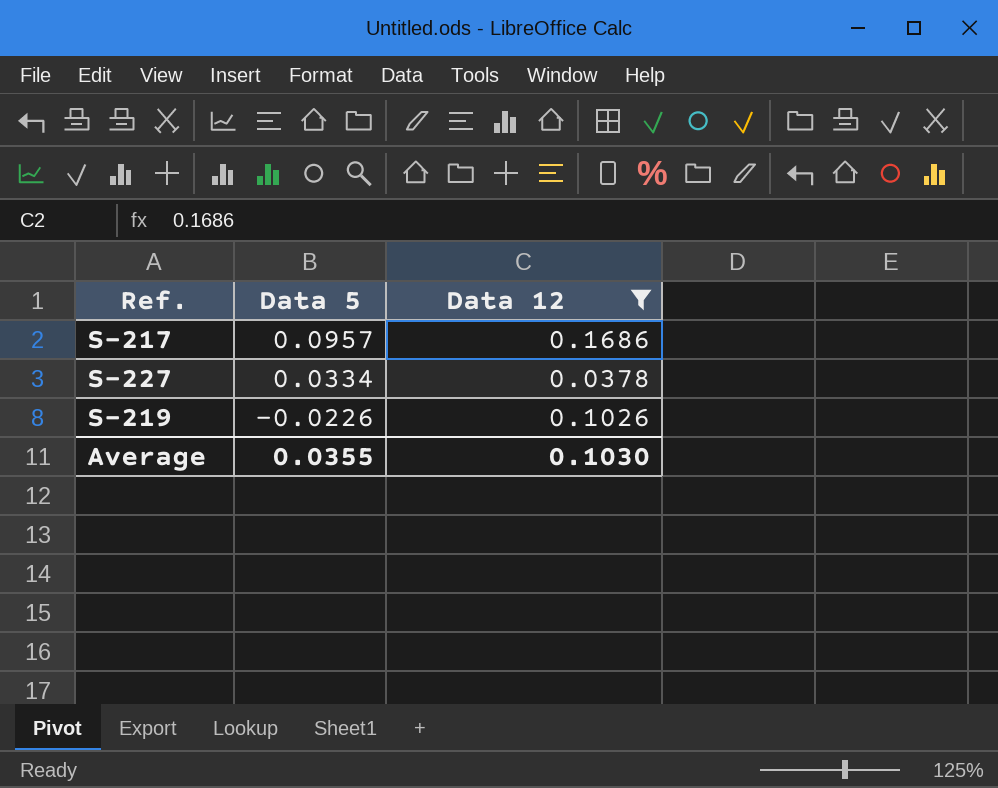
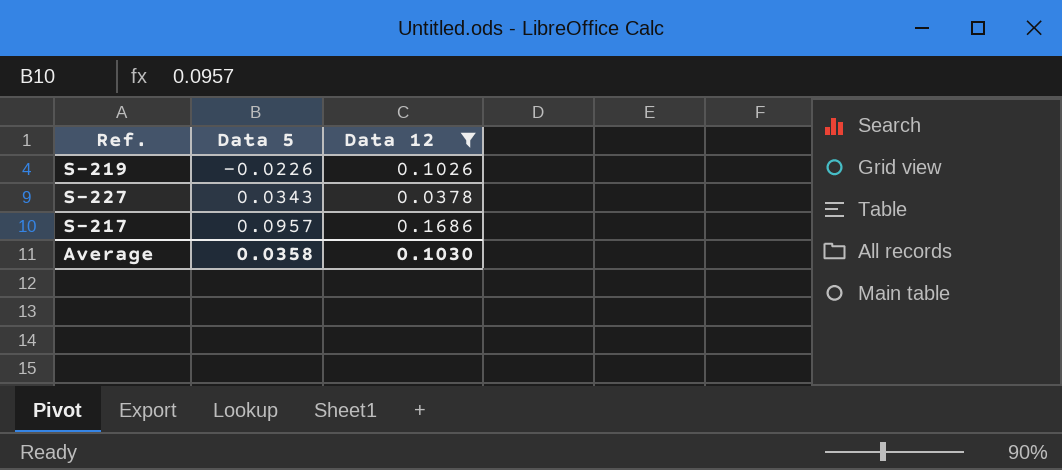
row order: Data 5 descending -> Data 5 ascending
S-227 | Data 5: 0.0334 -> 0.0343
Average | Data 5: 0.0355 -> 0.0358

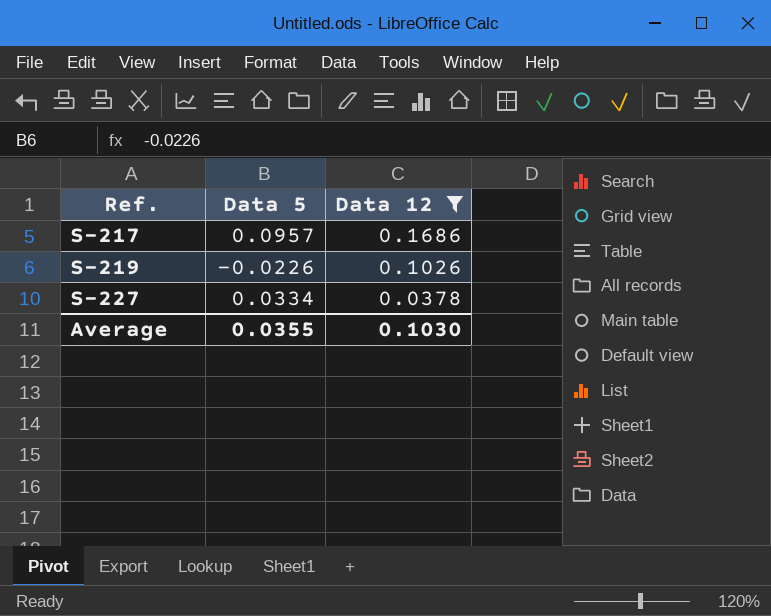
row order: Data 5 ascending -> Ref. ascending
S-227 | Data 5: 0.0343 -> 0.0334
Average | Data 5: 0.0358 -> 0.0355

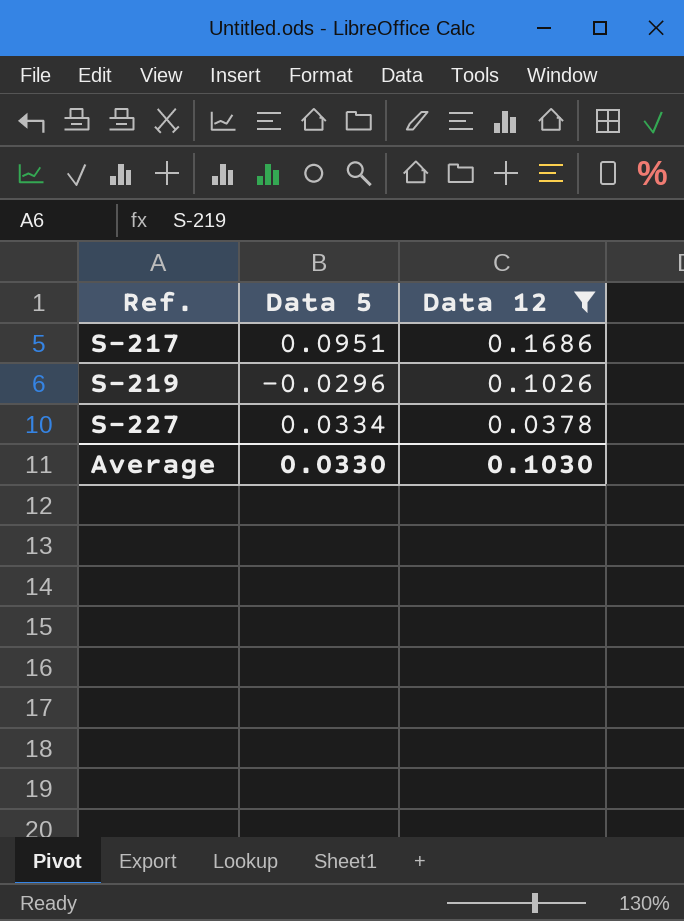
S-217 | Data 5: 0.0957 -> 0.0951
S-219 | Data 5: -0.0226 -> -0.0296
Average | Data 5: 0.0355 -> 0.0330

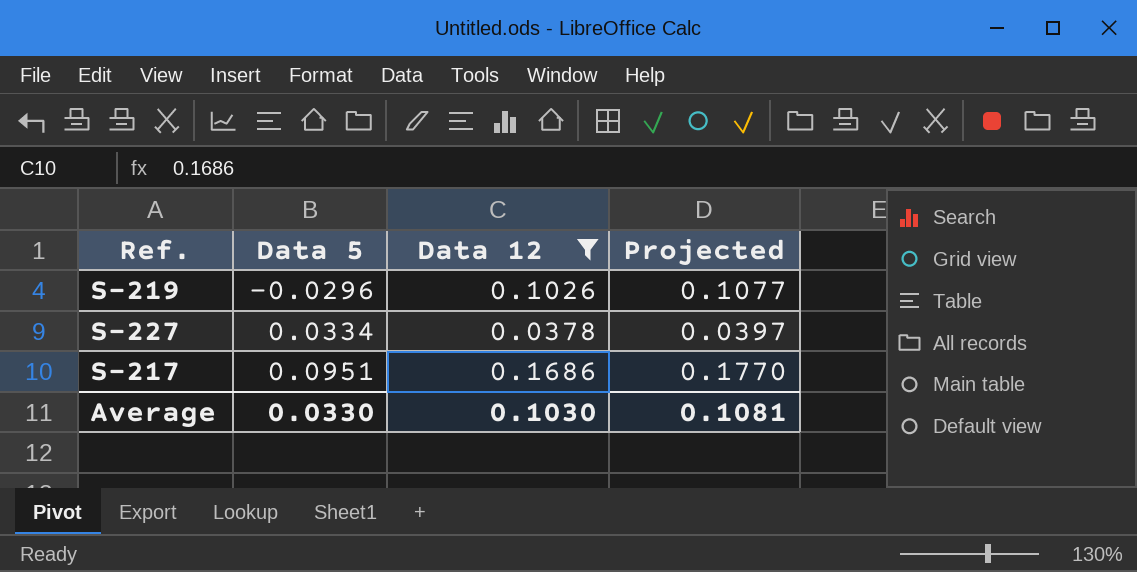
row order: Ref. ascending -> Data 5 ascending
column Projected | formula: none -> [Data 12] * 1.05

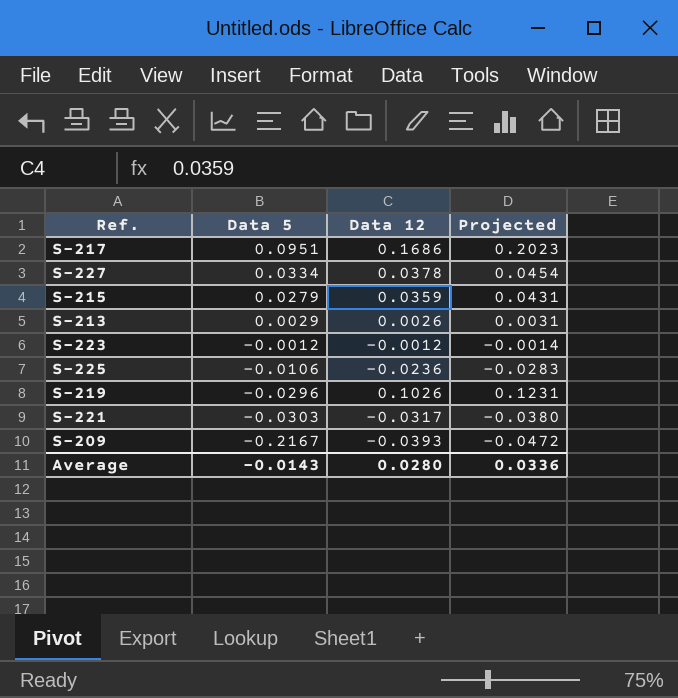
filter: Data 12 >= 0.0378 -> none
row order: Data 5 ascending -> Data 5 descending
column Projected | formula: [Data 12] * 1.05 -> [Data 12] * 1.2
Average | Data 5: 0.0330 -> -0.0143
Average | Data 12: 0.1030 -> 0.0280
Average | Projected: 0.1081 -> 0.0336

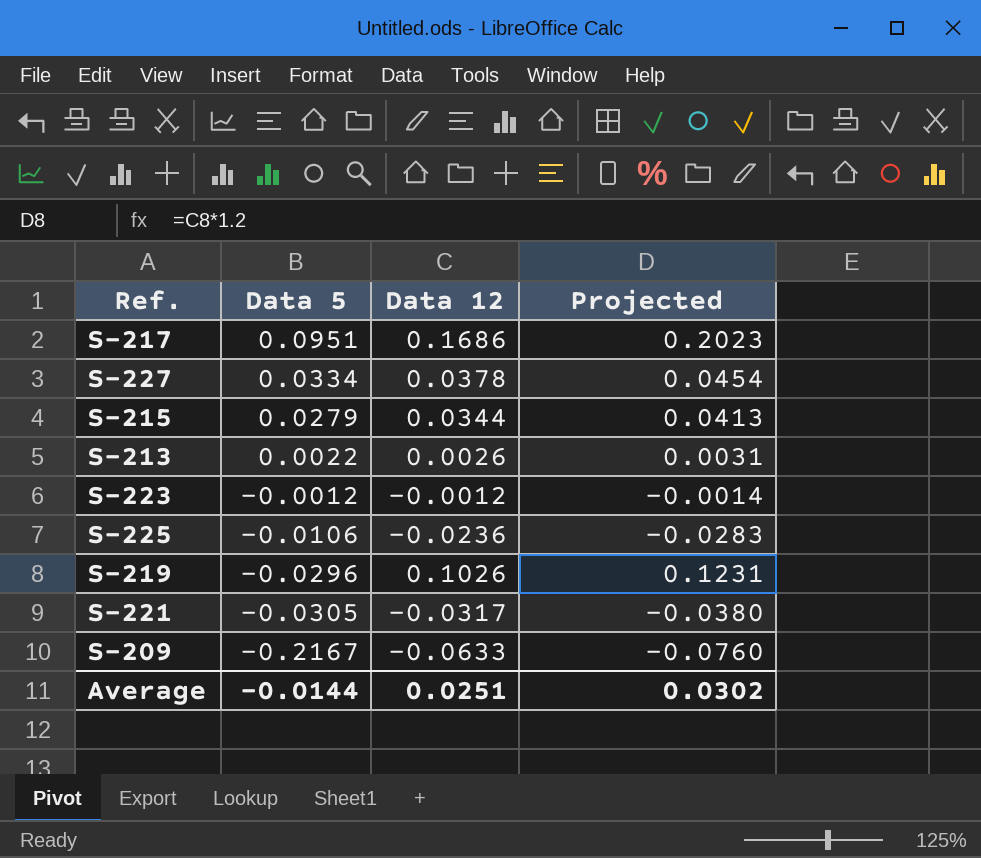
S-215 | Data 12: 0.0359 -> 0.0344
S-215 | Projected: 0.0431 -> 0.0413
S-213 | Data 5: 0.0029 -> 0.0022
S-221 | Data 5: -0.0303 -> -0.0305
S-209 | Data 12: -0.0393 -> -0.0633
S-209 | Projected: -0.0472 -> -0.0760
Average | Data 5: -0.0143 -> -0.0144
Average | Data 12: 0.0280 -> 0.0251
Average | Projected: 0.0336 -> 0.0302

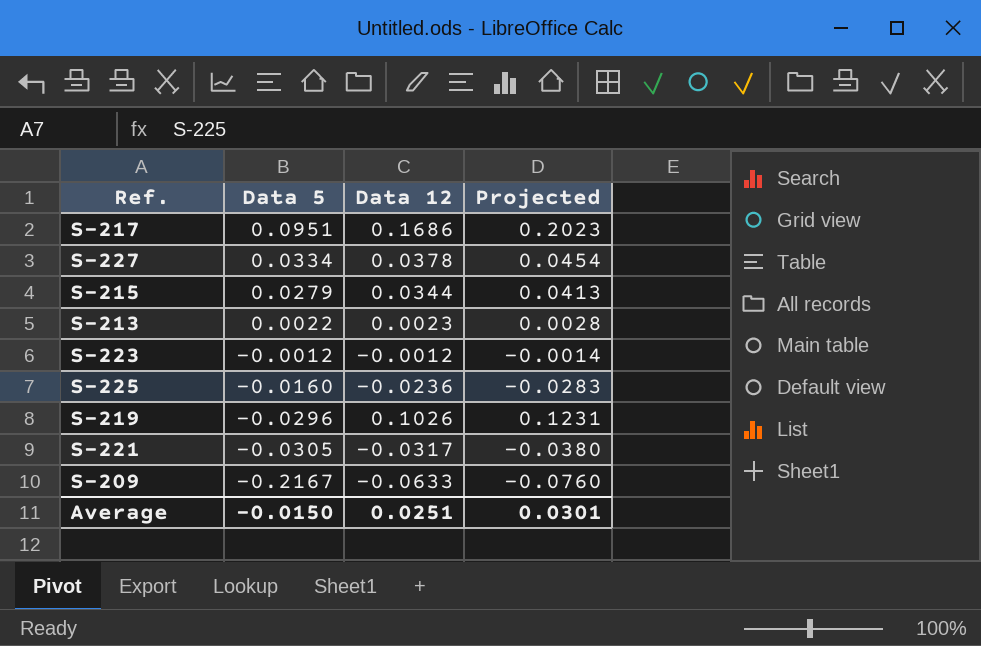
S-213 | Data 12: 0.0026 -> 0.0023
S-213 | Projected: 0.0031 -> 0.0028
S-225 | Data 5: -0.0106 -> -0.0160
Average | Data 5: -0.0144 -> -0.0150
Average | Projected: 0.0302 -> 0.0301

